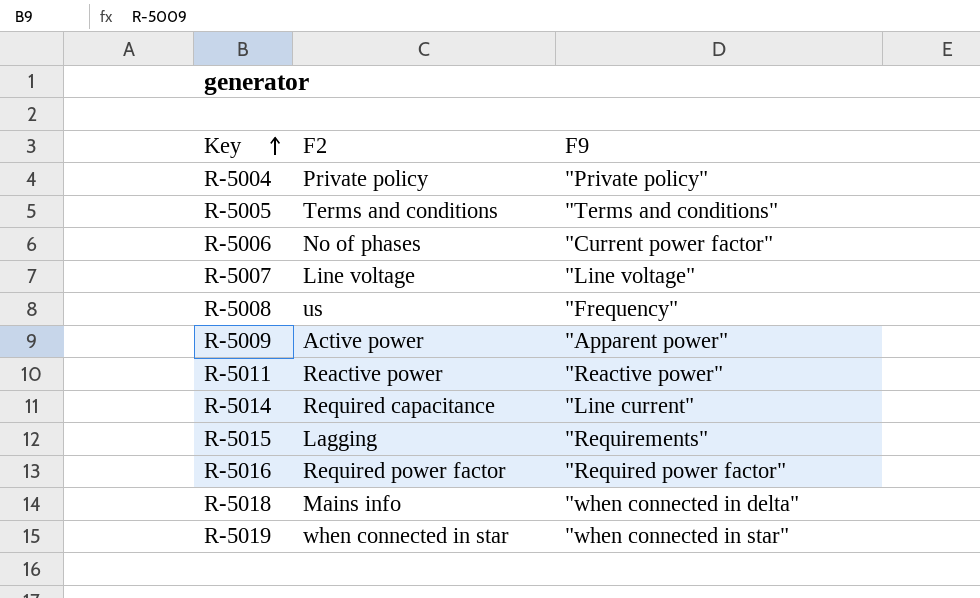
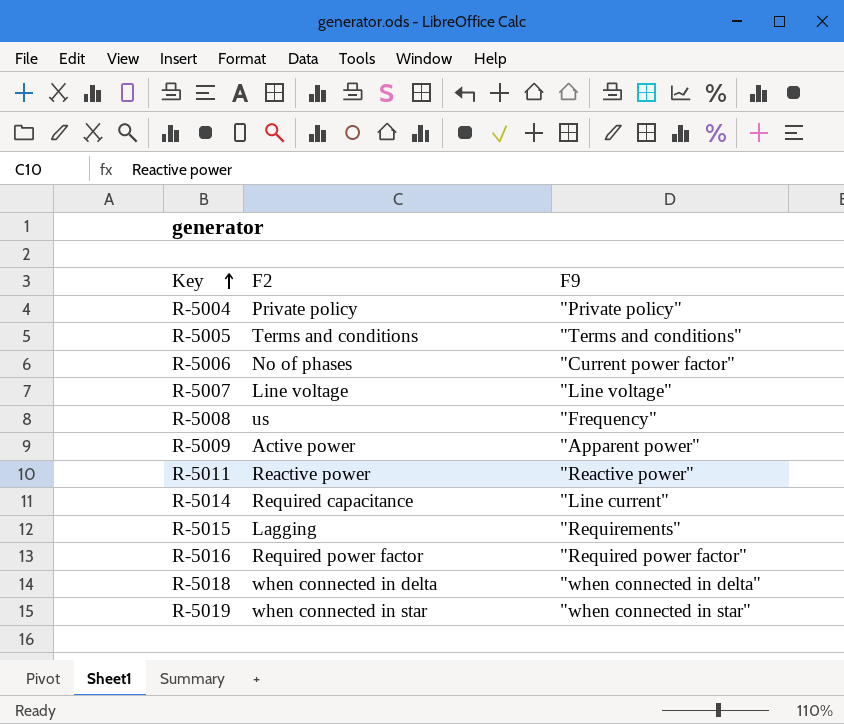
R-5018 | F2: Mains info -> when connected in delta

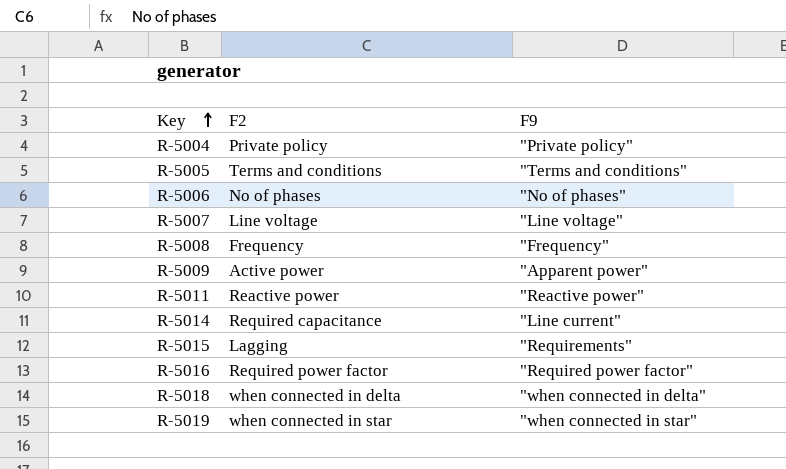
R-5006 | F9: "Current power factor" -> "No of phases"
R-5008 | F2: us -> Frequency

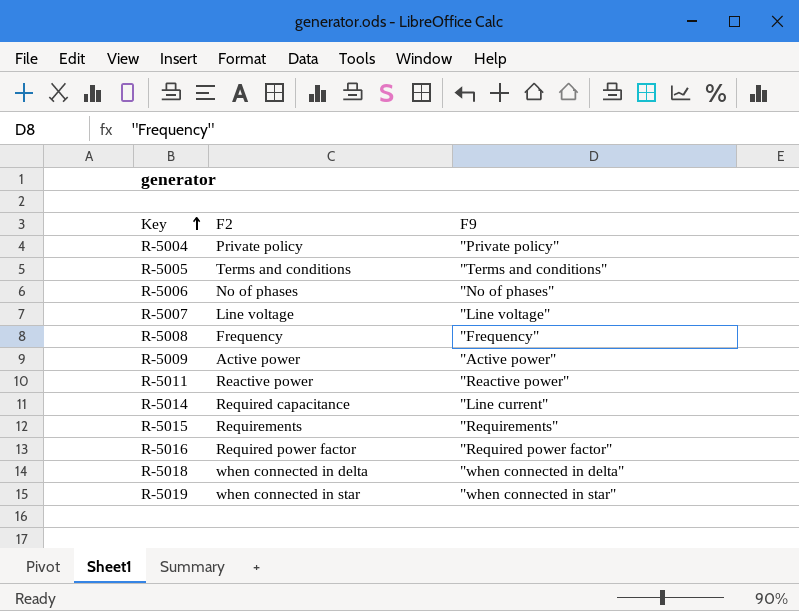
R-5009 | F9: "Apparent power" -> "Active power"
R-5015 | F2: Lagging -> Requirements

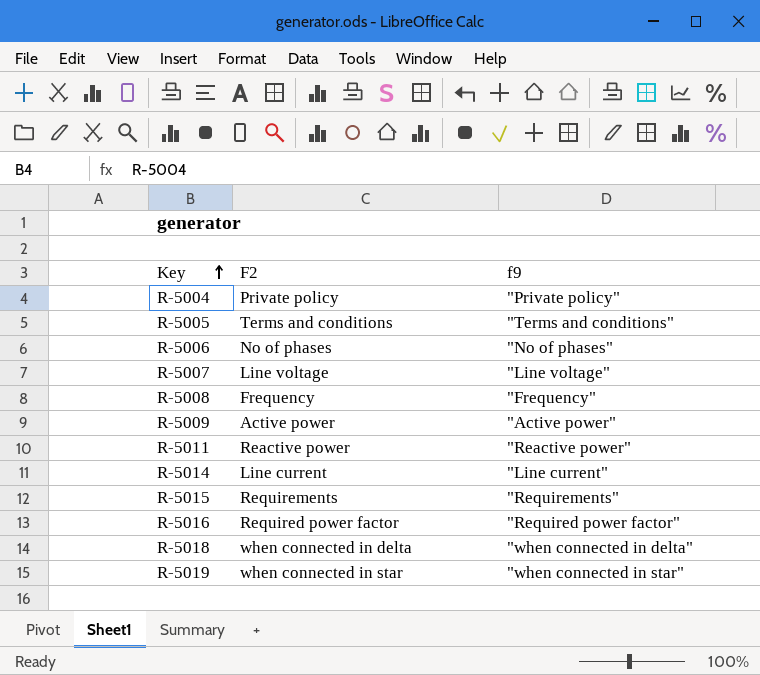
column name: F9 -> f9
R-5014 | F2: Required capacitance -> Line current

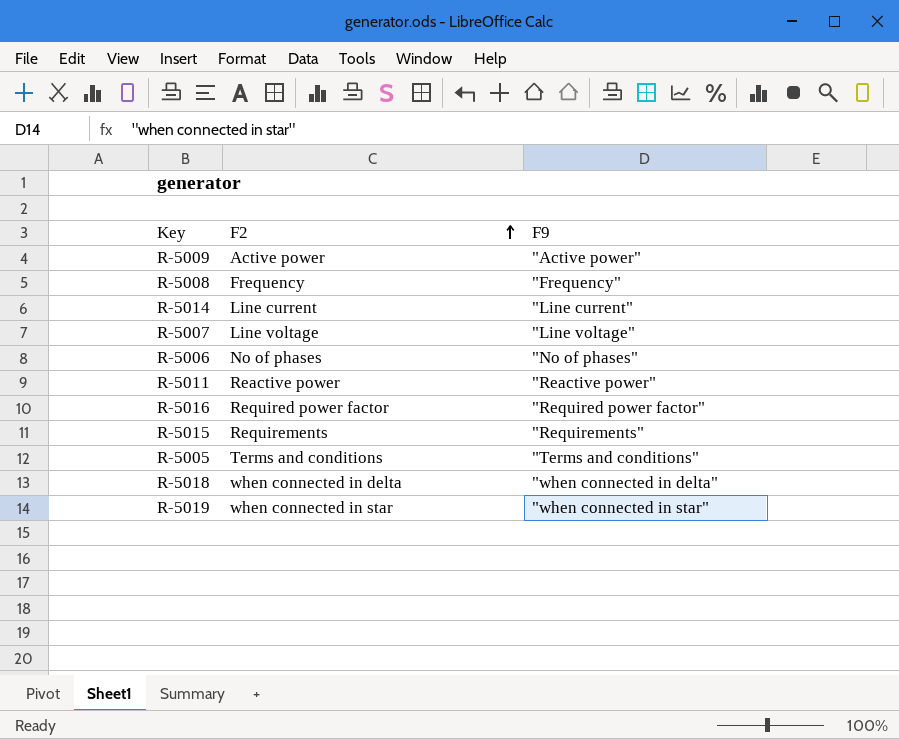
row order: Key ascending -> F2 ascending
column name: f9 -> F9
row R-5004: Private policy | "Private policy" -> none

